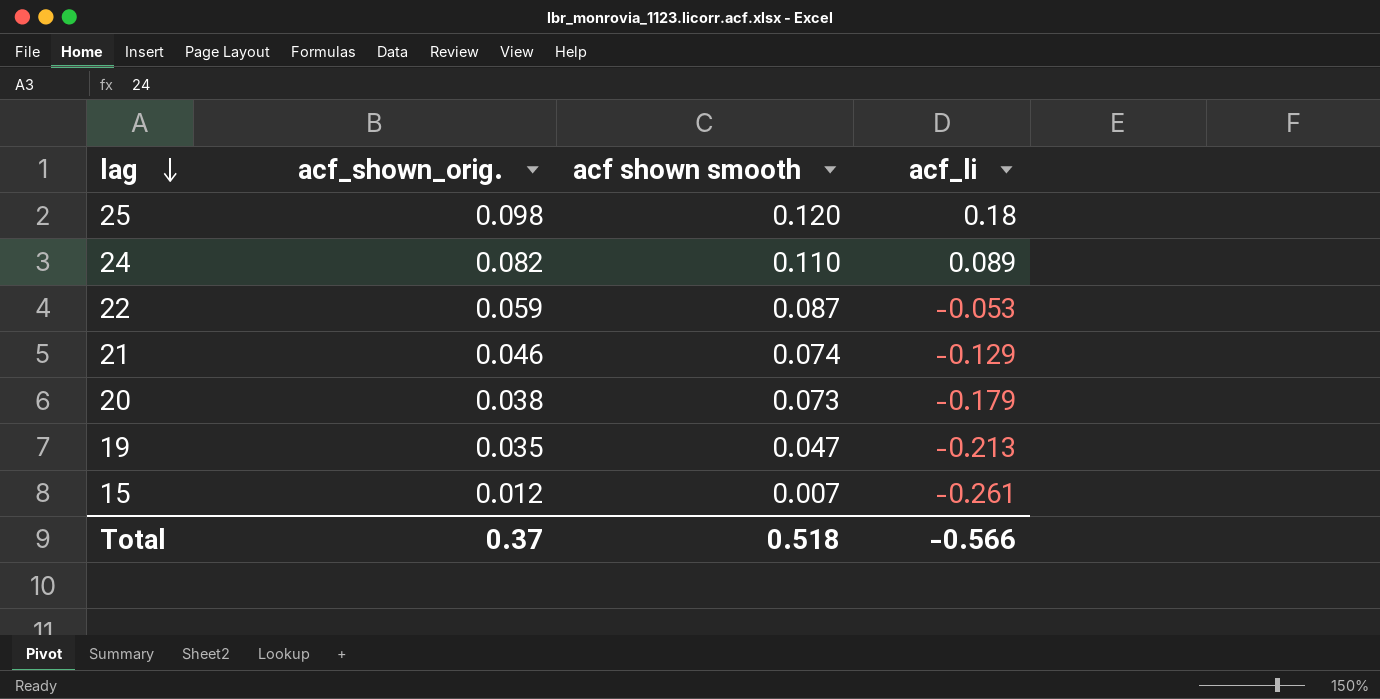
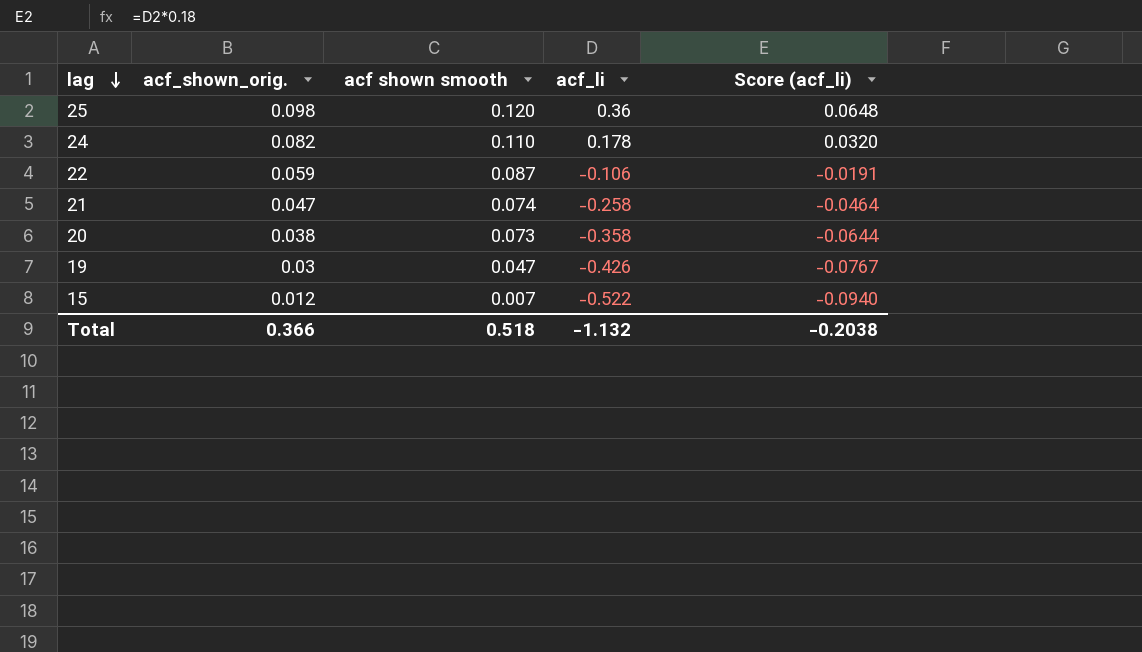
column Score (acf_li) | formula: none -> [acf_li] * 0.18
25 | acf_li: 0.18 -> 0.36
24 | acf_li: 0.089 -> 0.178
22 | acf_li: -0.053 -> -0.106
21 | acf_shown_orig.: 0.046 -> 0.047
21 | acf_li: -0.129 -> -0.258
20 | acf_li: -0.179 -> -0.358
19 | acf_shown_orig.: 0.035 -> 0.03
19 | acf_li: -0.213 -> -0.426
15 | acf_li: -0.261 -> -0.522
Total | acf_shown_orig.: 0.37 -> 0.366
Total | acf_li: -0.566 -> -1.132

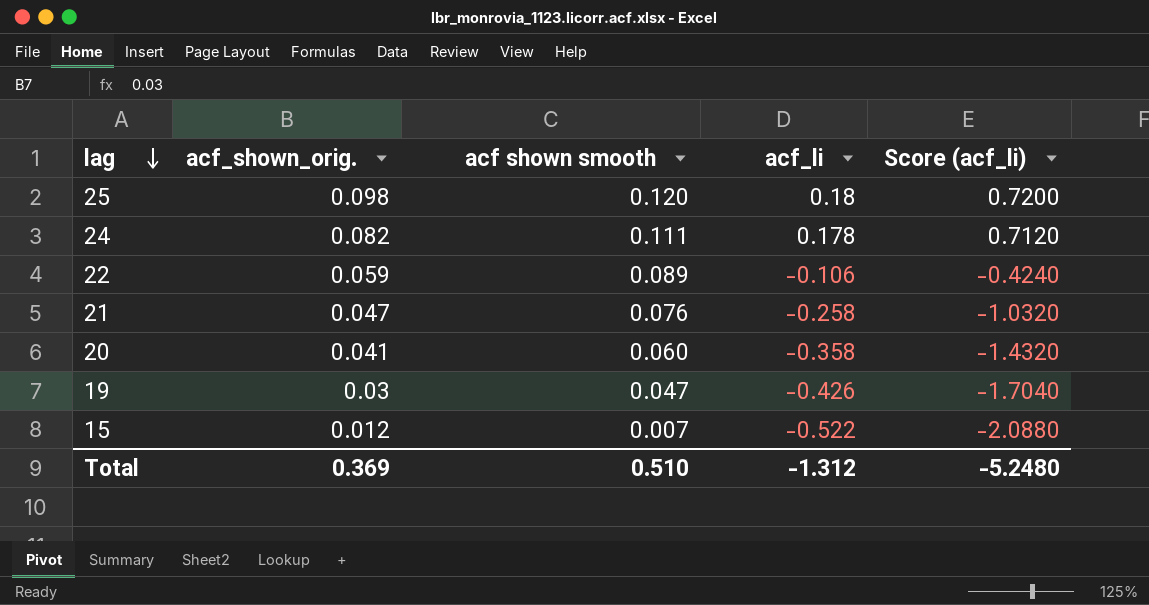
column Score (acf_li) | formula: [acf_li] * 0.18 -> [acf_li] * 4
25 | acf_li: 0.36 -> 0.18
24 | acf shown smooth: 0.110 -> 0.111
22 | acf shown smooth: 0.087 -> 0.089
21 | acf shown smooth: 0.074 -> 0.076
20 | acf_shown_orig.: 0.038 -> 0.041
20 | acf shown smooth: 0.073 -> 0.060
Total | acf_shown_orig.: 0.366 -> 0.369
Total | acf shown smooth: 0.518 -> 0.510
Total | acf_li: -1.132 -> -1.312
Total | Score (acf_li): -0.2038 -> -5.2480

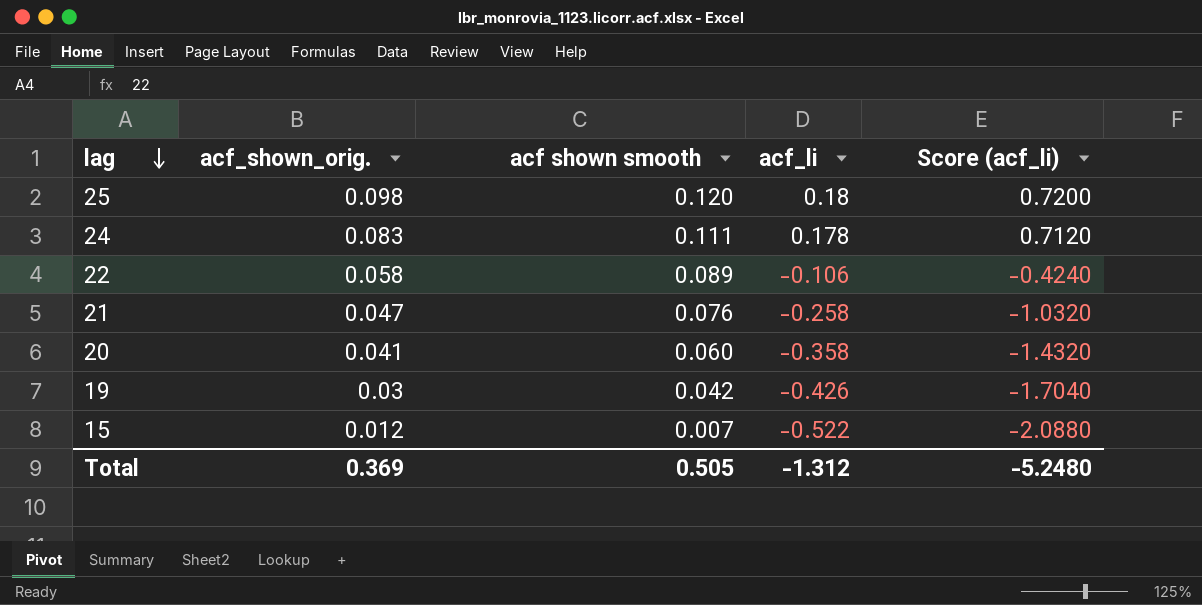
24 | acf_shown_orig.: 0.082 -> 0.083
22 | acf_shown_orig.: 0.059 -> 0.058
19 | acf shown smooth: 0.047 -> 0.042
Total | acf shown smooth: 0.510 -> 0.505

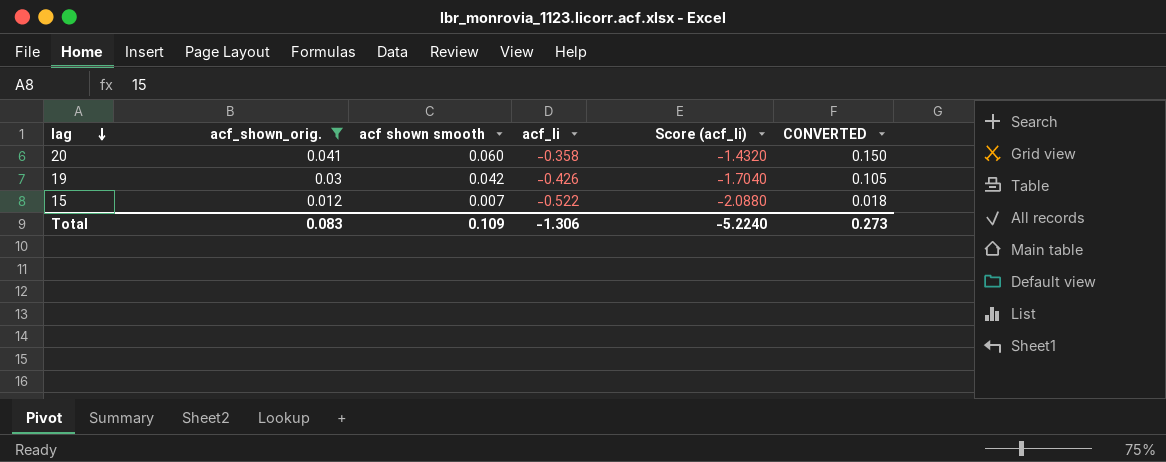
filter: none -> acf_shown_orig. <= 0.041
column CONVERTED | formula: none -> [acf shown smooth] * 2.5
Total | acf_shown_orig.: 0.369 -> 0.083
Total | acf shown smooth: 0.505 -> 0.109
Total | acf_li: -1.312 -> -1.306
Total | Score (acf_li): -5.2480 -> -5.2240

